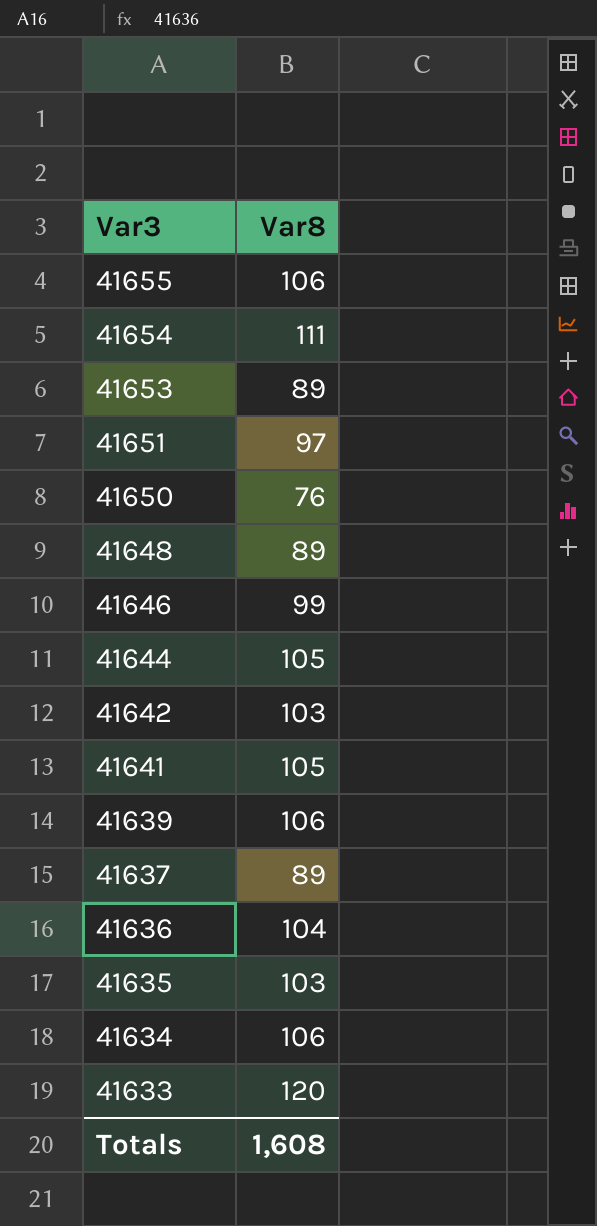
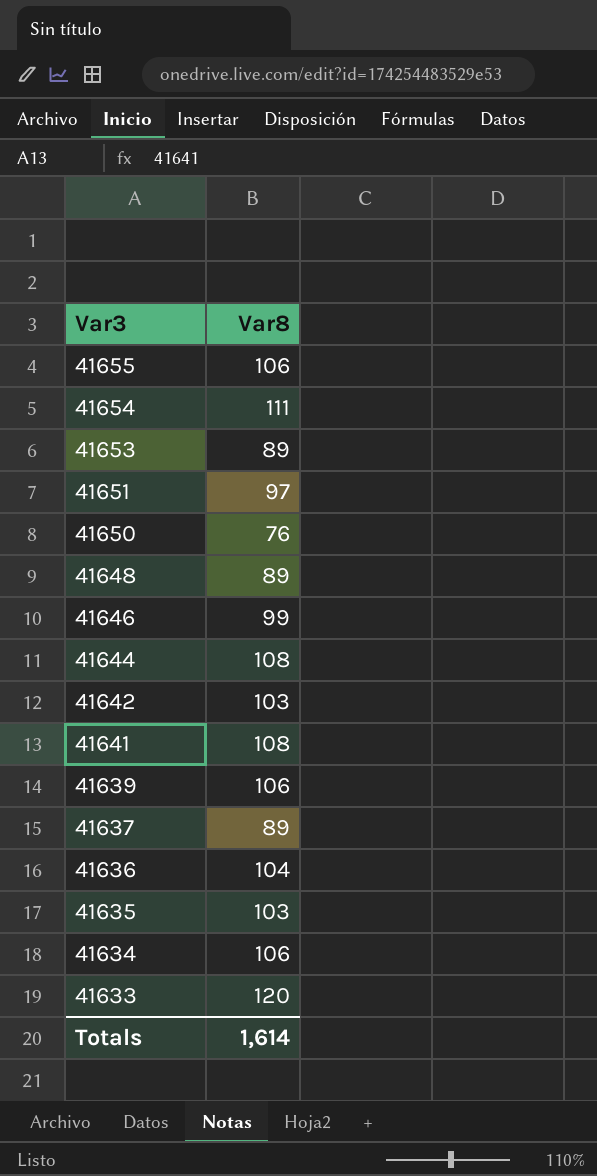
41644 | Var8: 105 -> 108
41641 | Var8: 105 -> 108
Totals | Var8: 1,608 -> 1,614

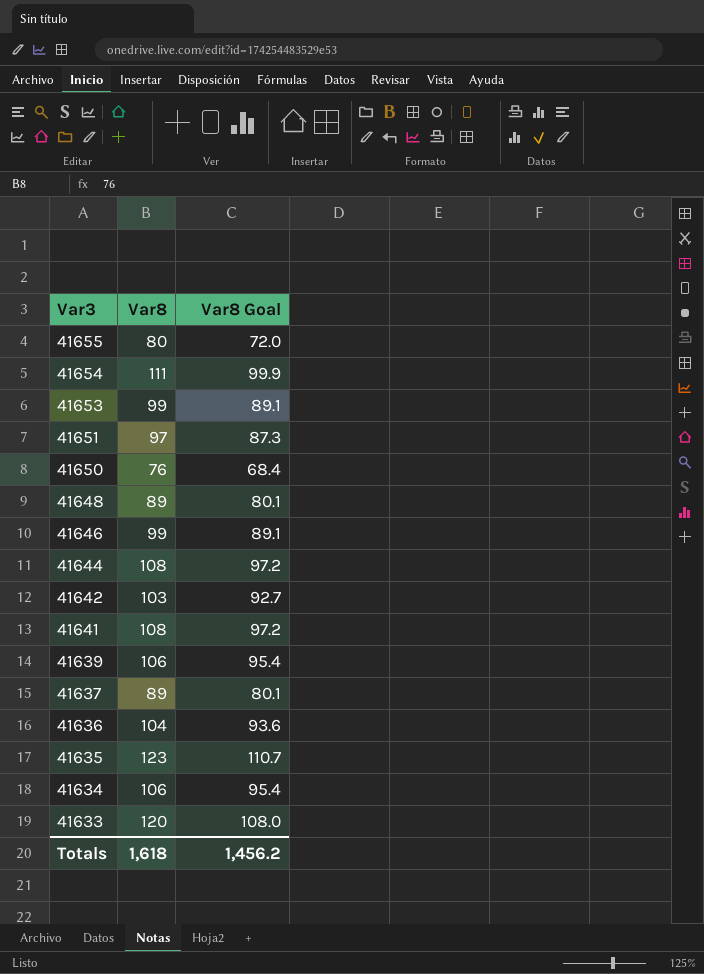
column Var8 Goal | formula: none -> [Var8] * 0.9
41655 | Var8: 106 -> 80
41653 | Var8: 89 -> 99
41635 | Var8: 103 -> 123
Totals | Var8: 1,614 -> 1,618

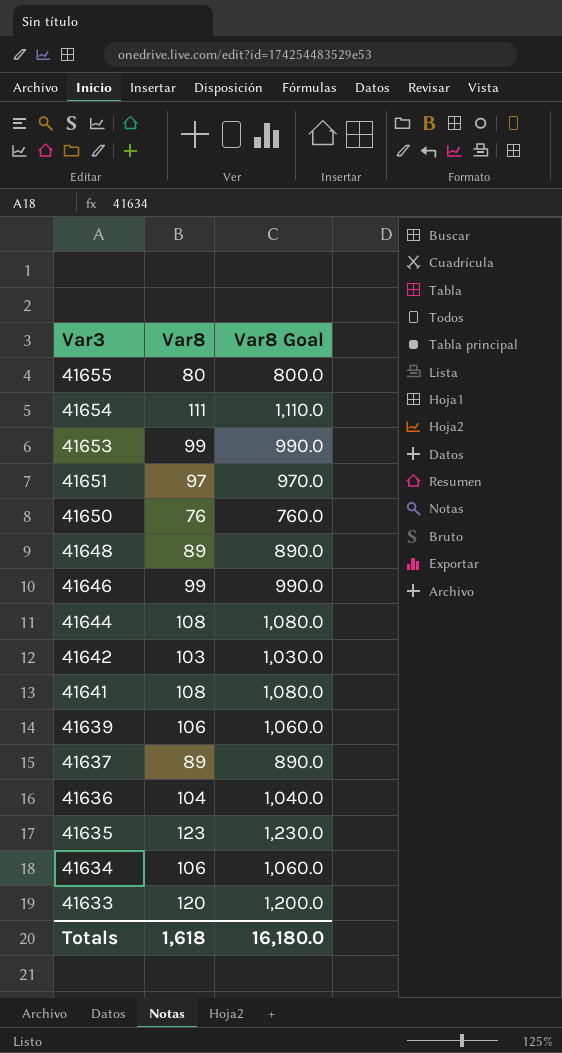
column Var8 Goal | formula: [Var8] * 0.9 -> [Var8] * 10
Totals | Var8 Goal: 1,456.2 -> 16,180.0

